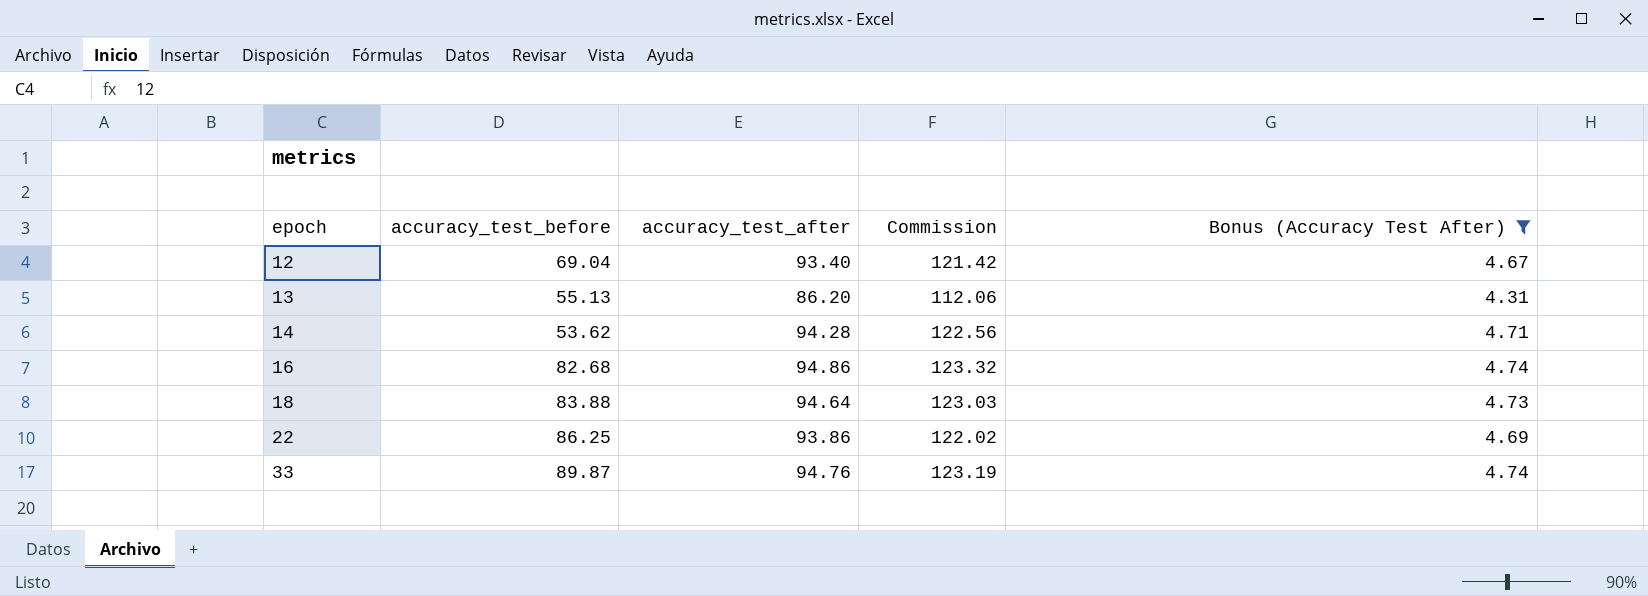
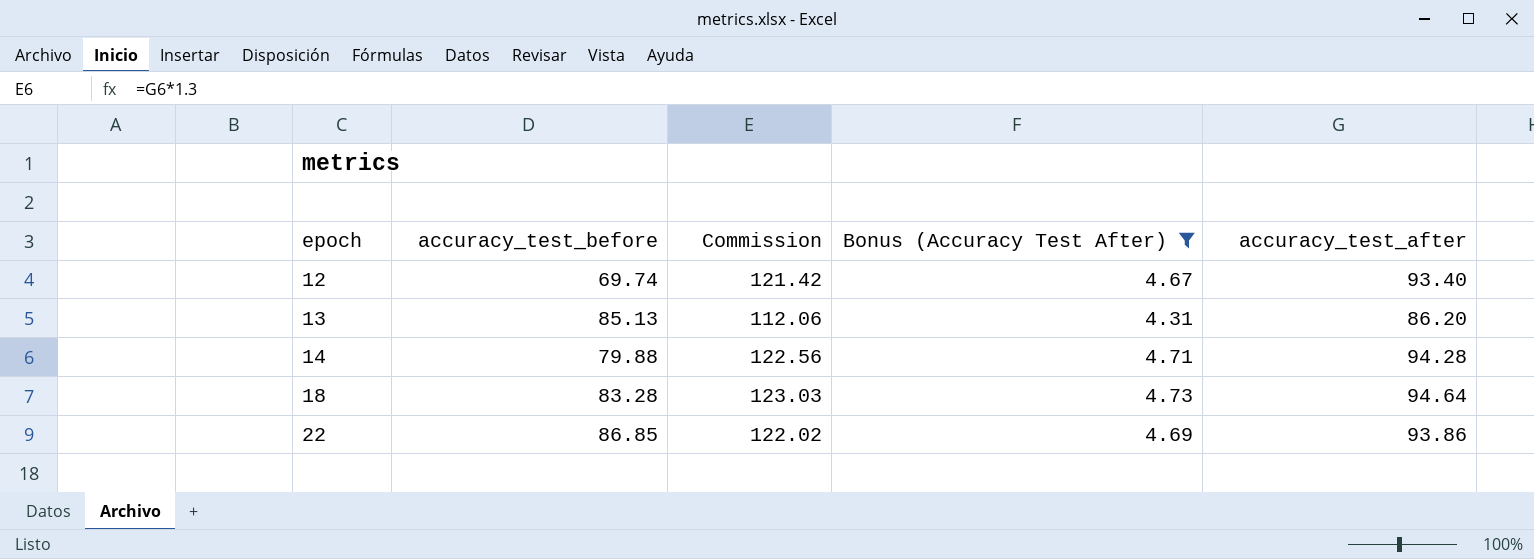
column accuracy_test_after | position: 3 -> 5
row 16: 82.68 | 94.86 | 123.32 | 4.74 -> none
row 33: 89.87 | 94.76 | 123.19 | 4.74 -> none
12 | accuracy_test_before: 69.04 -> 69.74
13 | accuracy_test_before: 55.13 -> 85.13
14 | accuracy_test_before: 53.62 -> 79.88
18 | accuracy_test_before: 83.88 -> 83.28
22 | accuracy_test_before: 86.25 -> 86.85

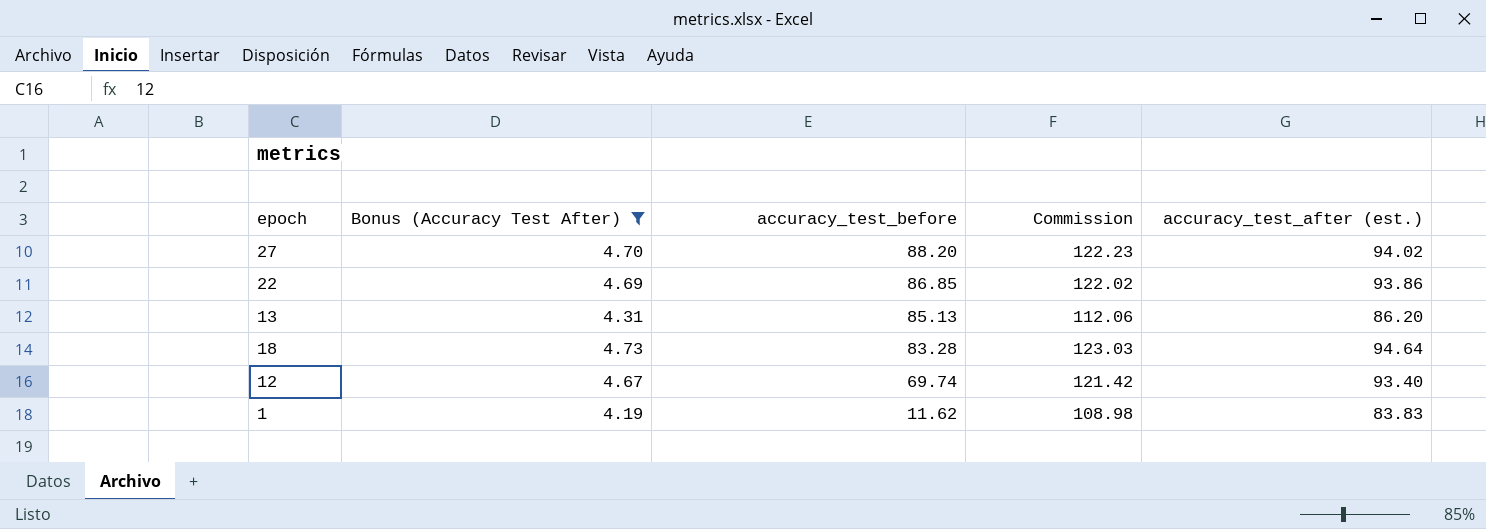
row order: epoch ascending -> accuracy_test_before descending
column Bonus (Accuracy Test After) | position: 4 -> 2
column name: accuracy_test_after -> accuracy_test_after (est.)
row 14: 79.88 | 122.56 | 4.71 | 94.28 -> none
row 27: none -> 4.70 | 88.20 | 122.23 | 94.02
row 1: none -> 4.19 | 11.62 | 108.98 | 83.83

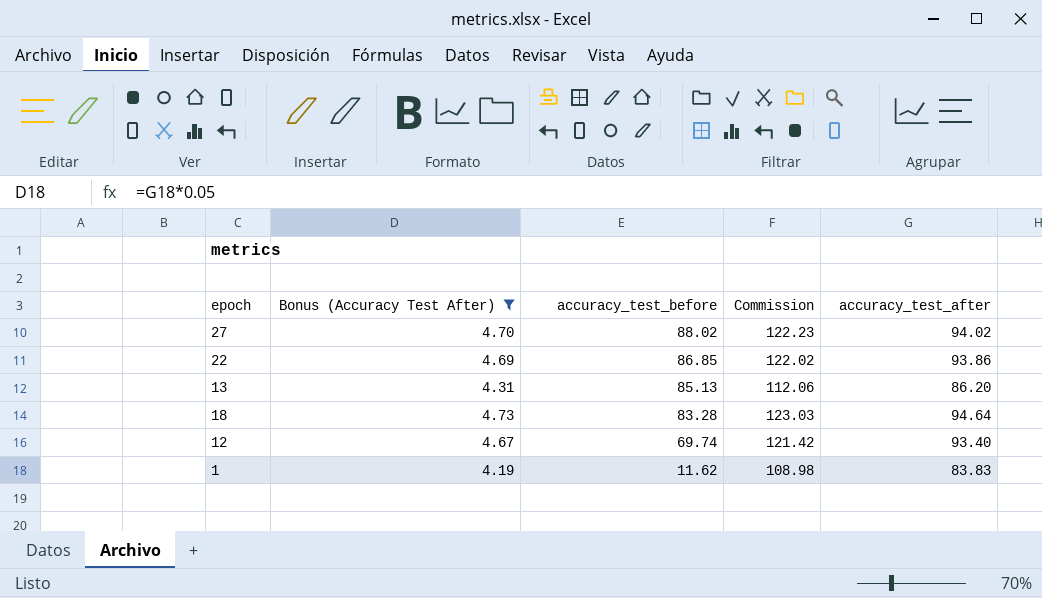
column name: accuracy_test_after (est.) -> accuracy_test_after
27 | accuracy_test_before: 88.20 -> 88.02

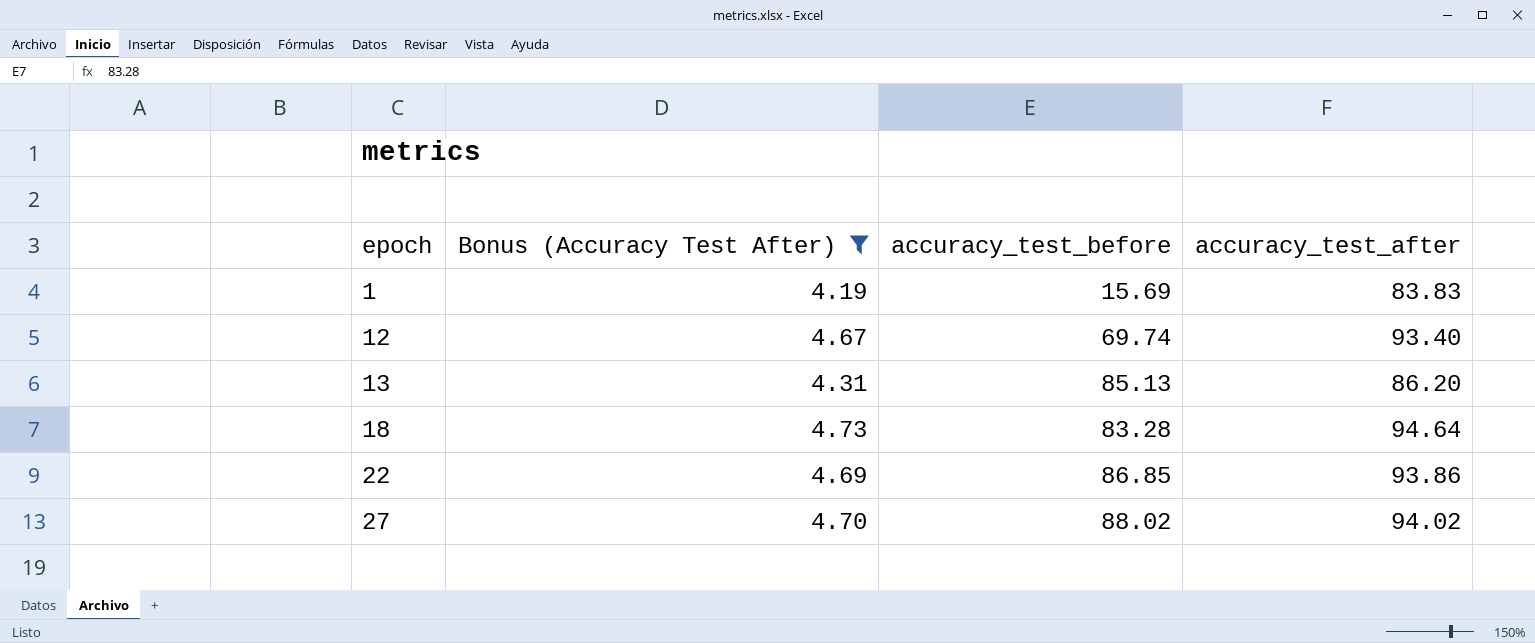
row order: accuracy_test_before descending -> epoch ascending
column Commission | formula: [accuracy_test_after] * 1.3 -> none
1 | accuracy_test_before: 11.62 -> 15.69

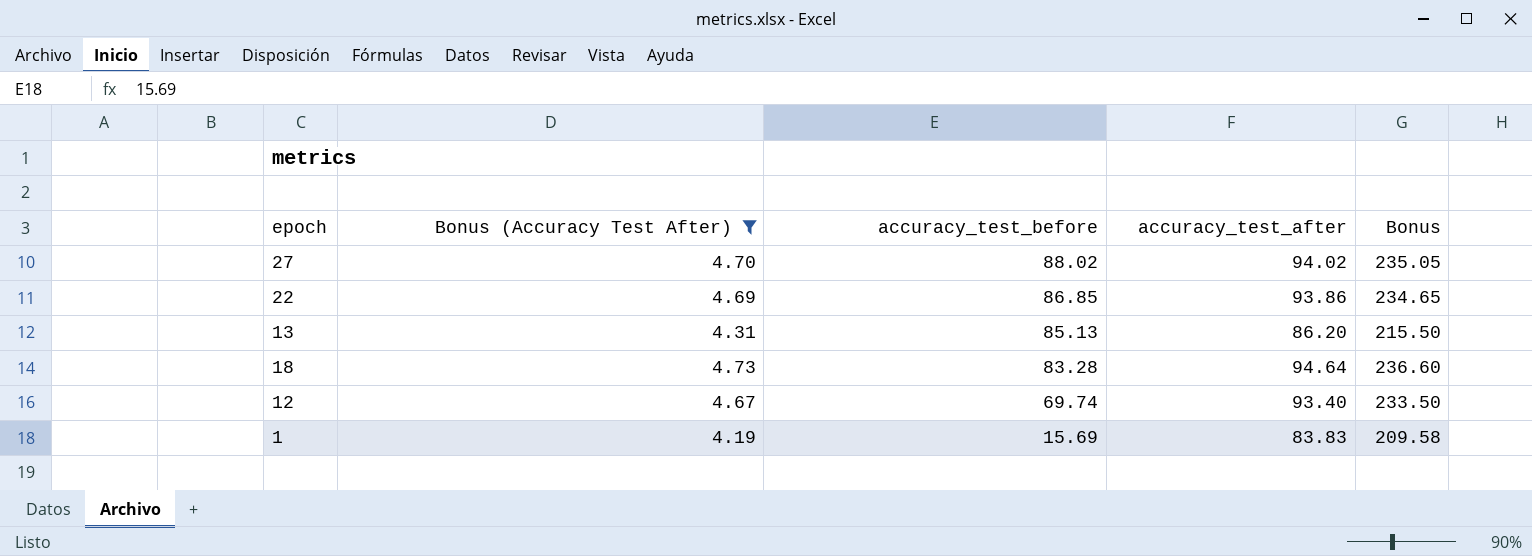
row order: epoch ascending -> accuracy_test_before descending
column Bonus | formula: none -> [accuracy_test_after] * 2.5

